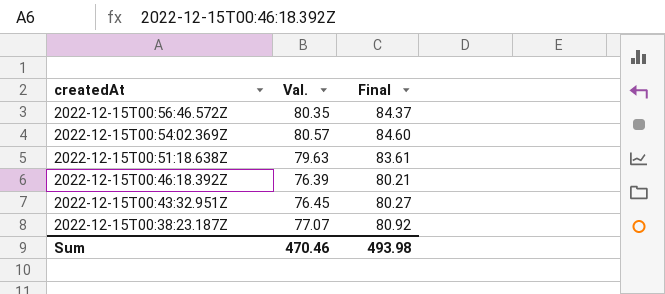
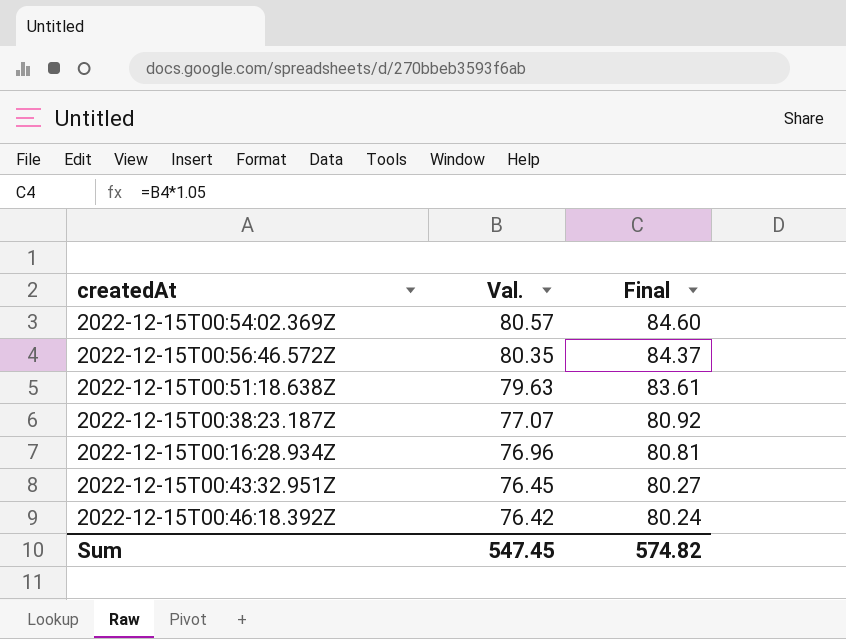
row order: createdAt descending -> Val. descending
row 2022-12-15T00:16:28.934Z: none -> 76.96 | 80.81
2022-12-15T00:46:18.392Z | Val.: 76.39 -> 76.42
2022-12-15T00:46:18.392Z | Final: 80.21 -> 80.24
Sum | Val.: 470.46 -> 547.45
Sum | Final: 493.98 -> 574.82

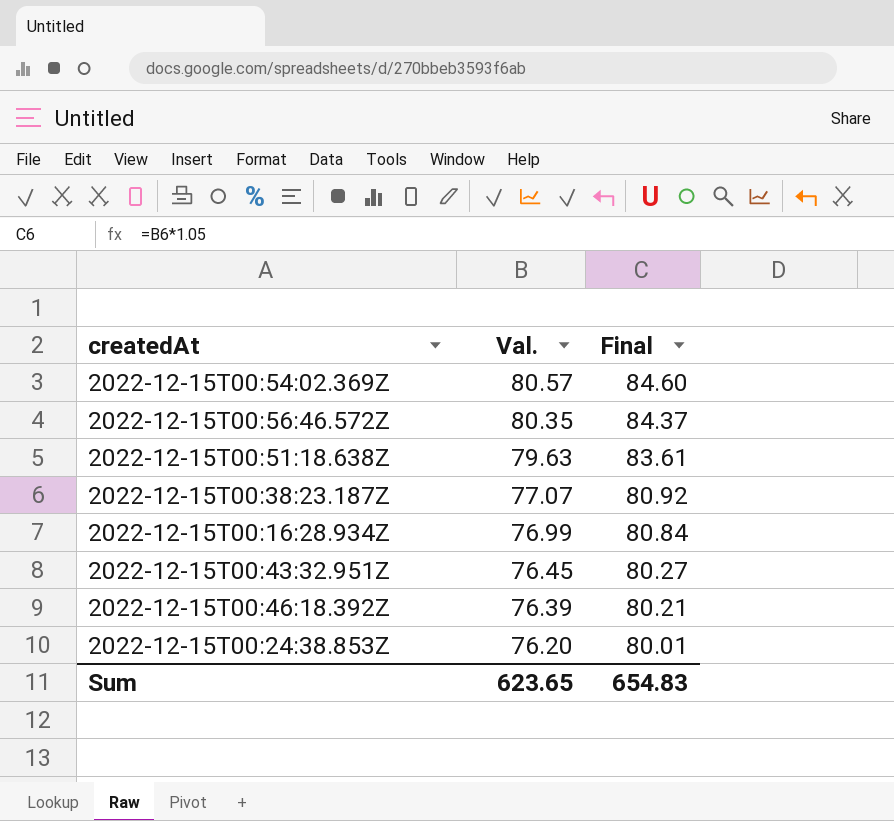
2022-12-15T00:16:28.934Z | Val.: 76.96 -> 76.99
2022-12-15T00:16:28.934Z | Final: 80.81 -> 80.84
2022-12-15T00:46:18.392Z | Val.: 76.42 -> 76.39
2022-12-15T00:46:18.392Z | Final: 80.24 -> 80.21
row 2022-12-15T00:24:38.853Z: none -> 76.20 | 80.01
Sum | Val.: 547.45 -> 623.65
Sum | Final: 574.82 -> 654.83

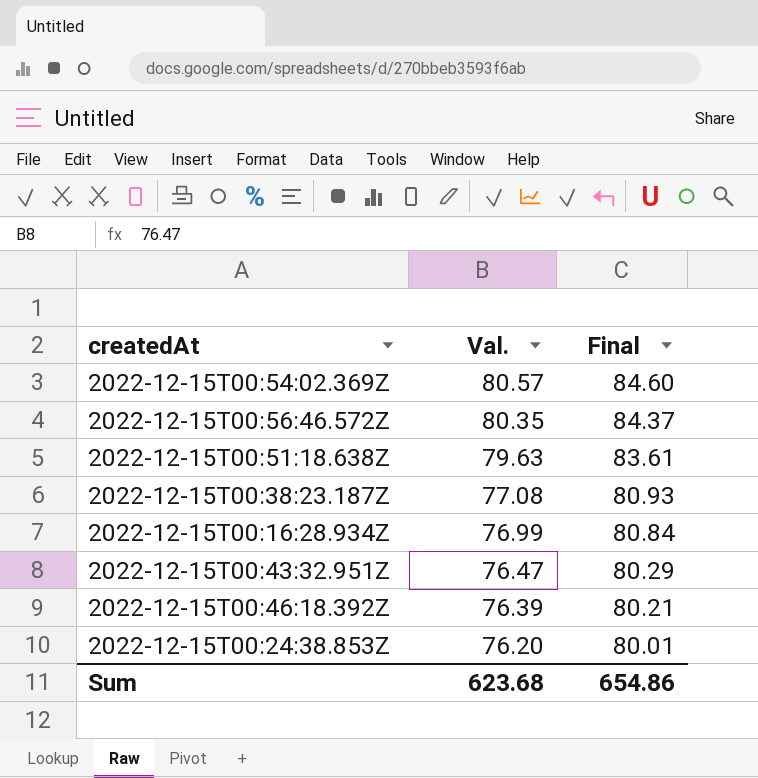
2022-12-15T00:38:23.187Z | Val.: 77.07 -> 77.08
2022-12-15T00:38:23.187Z | Final: 80.92 -> 80.93
2022-12-15T00:43:32.951Z | Val.: 76.45 -> 76.47
2022-12-15T00:43:32.951Z | Final: 80.27 -> 80.29
Sum | Val.: 623.65 -> 623.68
Sum | Final: 654.83 -> 654.86

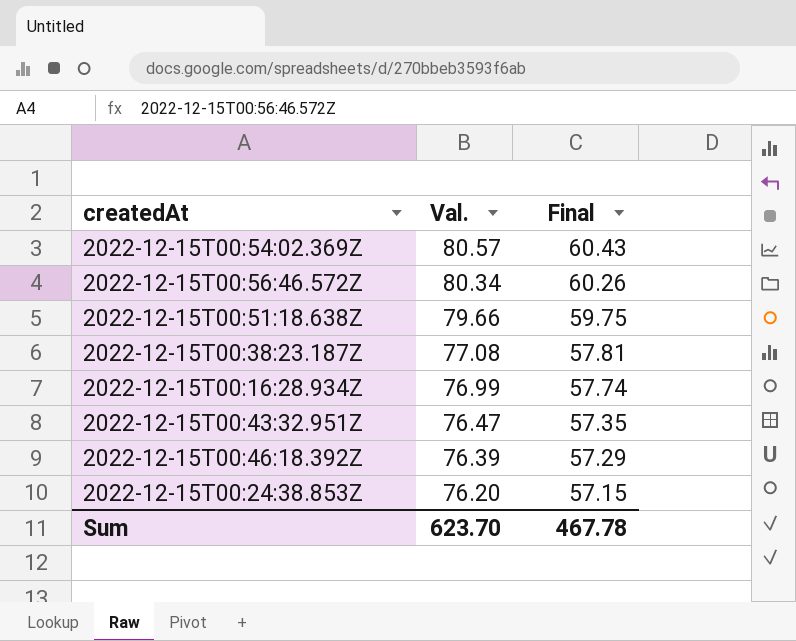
column Final | formula: [Val.] * 1.05 -> [Val.] * 0.75
2022-12-15T00:56:46.572Z | Val.: 80.35 -> 80.34
2022-12-15T00:51:18.638Z | Val.: 79.63 -> 79.66
Sum | Val.: 623.68 -> 623.70
Sum | Final: 654.86 -> 467.78

